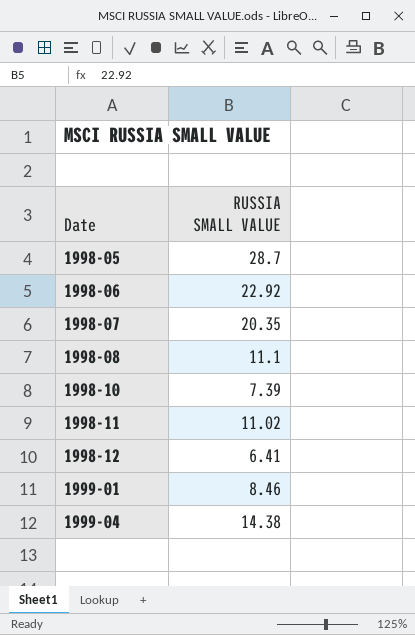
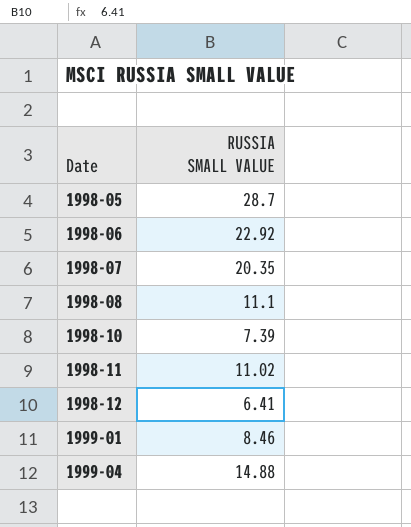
1999-04 | RUSSIA SMALL VALUE: 14.38 -> 14.88

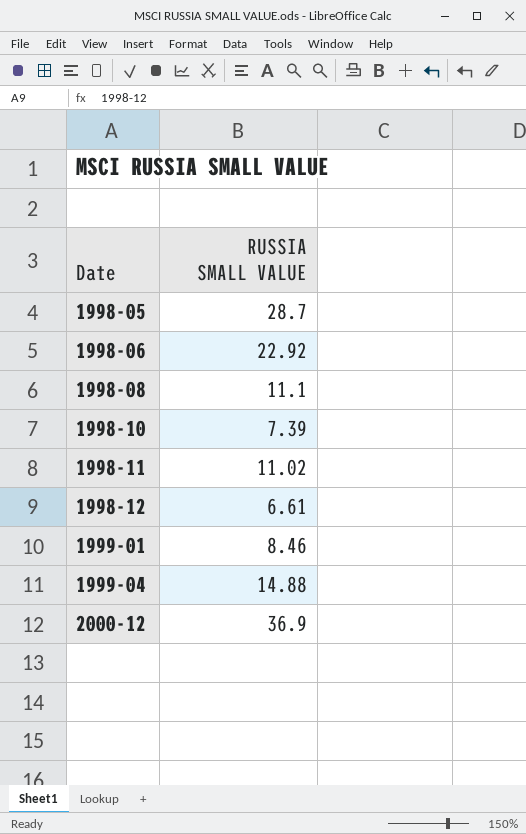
row 1998-07: 20.35 -> none
1998-12 | RUSSIA SMALL VALUE: 6.41 -> 6.61
row 2000-12: none -> 36.9

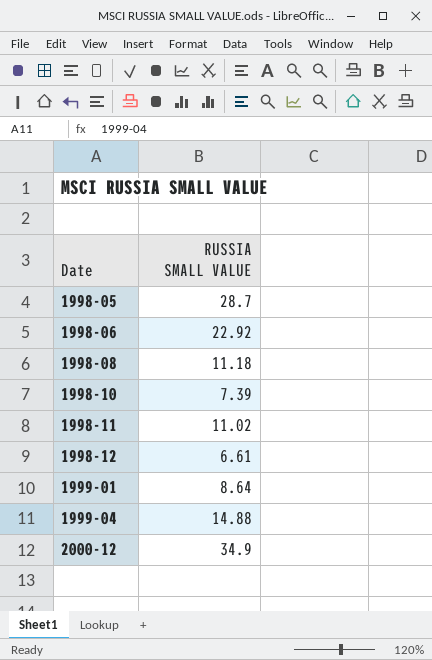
1998-08 | RUSSIA SMALL VALUE: 11.1 -> 11.18
1999-01 | RUSSIA SMALL VALUE: 8.46 -> 8.64
2000-12 | RUSSIA SMALL VALUE: 36.9 -> 34.9

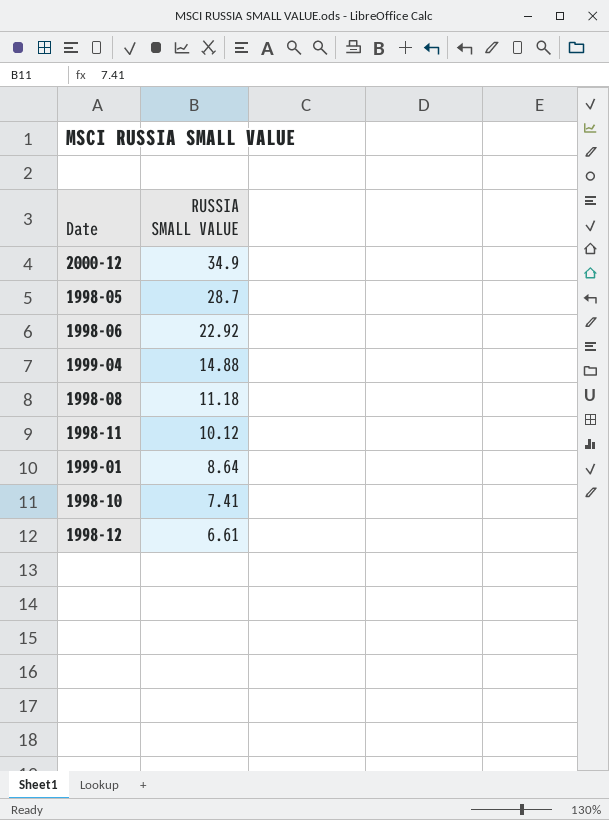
row order: Date ascending -> RUSSIA SMALL VALUE descending
1998-11 | RUSSIA SMALL VALUE: 11.02 -> 10.12
1998-10 | RUSSIA SMALL VALUE: 7.39 -> 7.41

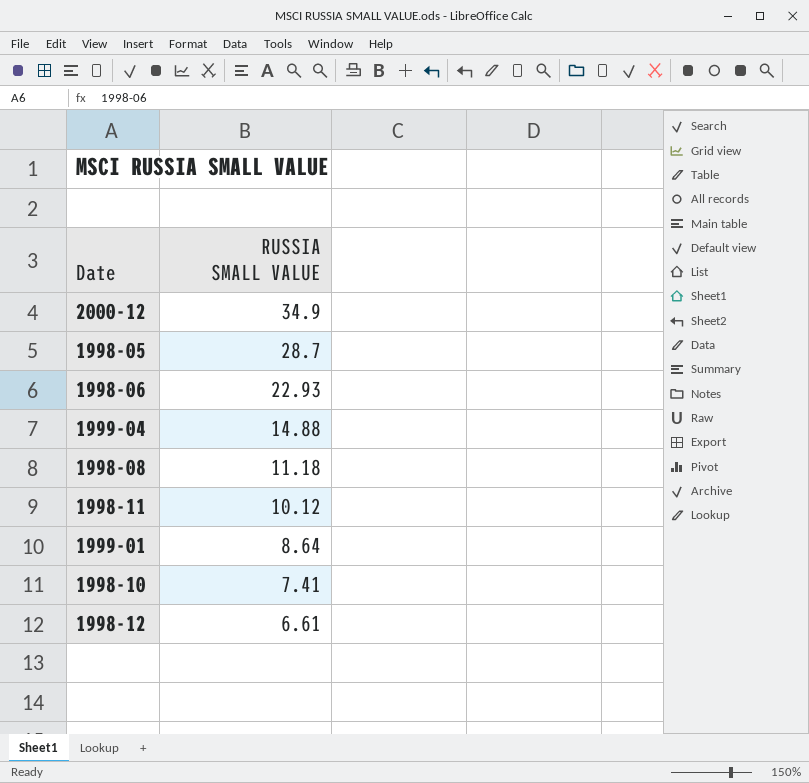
1998-06 | RUSSIA SMALL VALUE: 22.92 -> 22.93

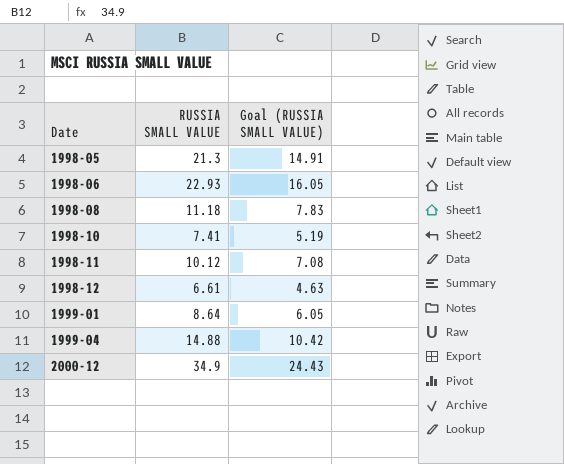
row order: RUSSIA SMALL VALUE descending -> Date ascending
column Goal (RUSSIA SMALL VALUE) | formula: none -> [RUSSIA SMALL VALUE] * 0.7
1998-05 | RUSSIA SMALL VALUE: 28.7 -> 21.3

